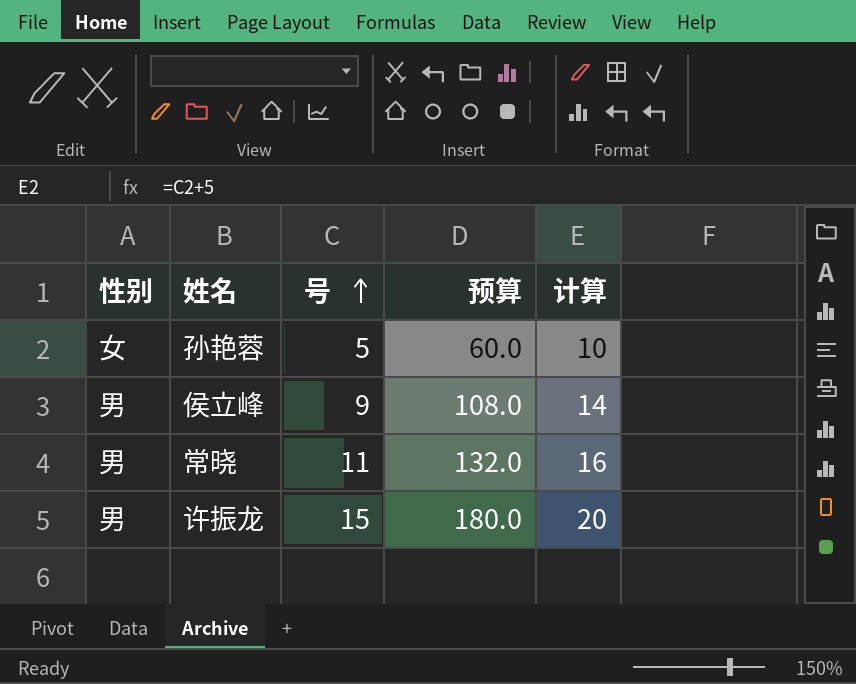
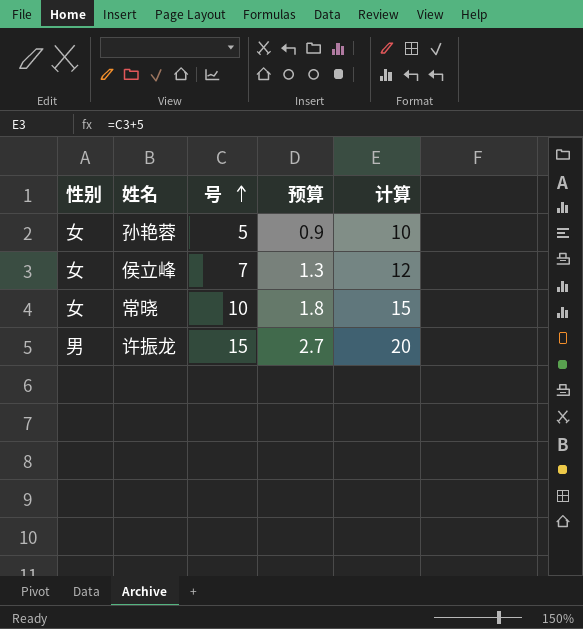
column 预算 | formula: [号] * 12 -> [号] * 0.18
侯立峰 | 性别: 男 -> 女
侯立峰 | 号: 9 -> 7
侯立峰 | 计算: 14 -> 12
常晓 | 性别: 男 -> 女
常晓 | 号: 11 -> 10
常晓 | 计算: 16 -> 15

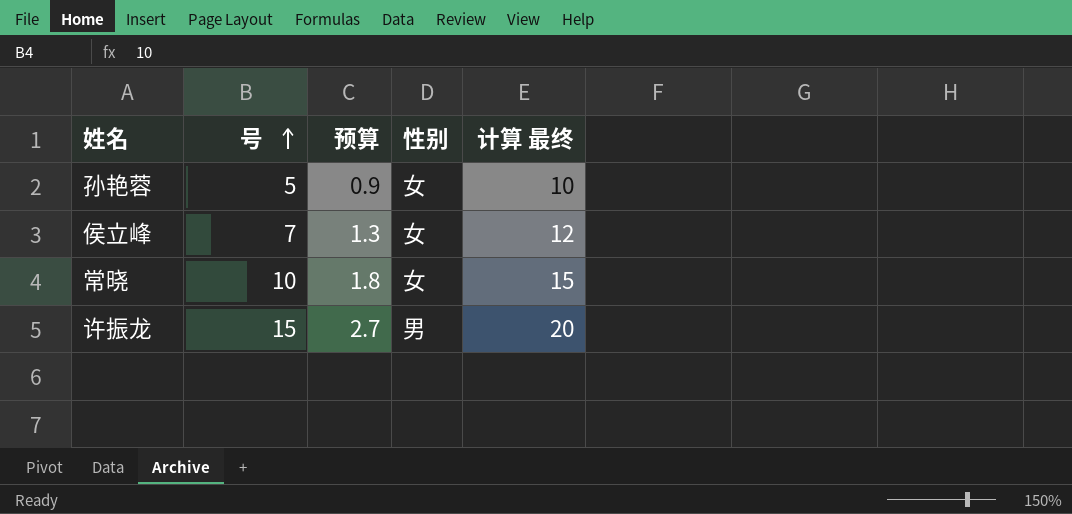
column 性别 | position: 1 -> 4
column name: 计算 -> 计算 最终

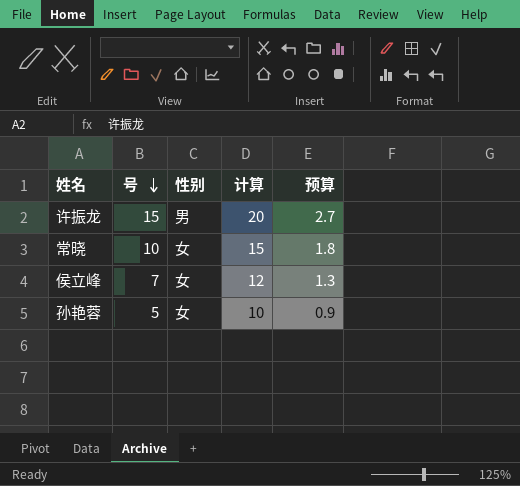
row order: 号 ascending -> 号 descending
column name: 计算 最终 -> 计算
column 预算 | position: 3 -> 5

